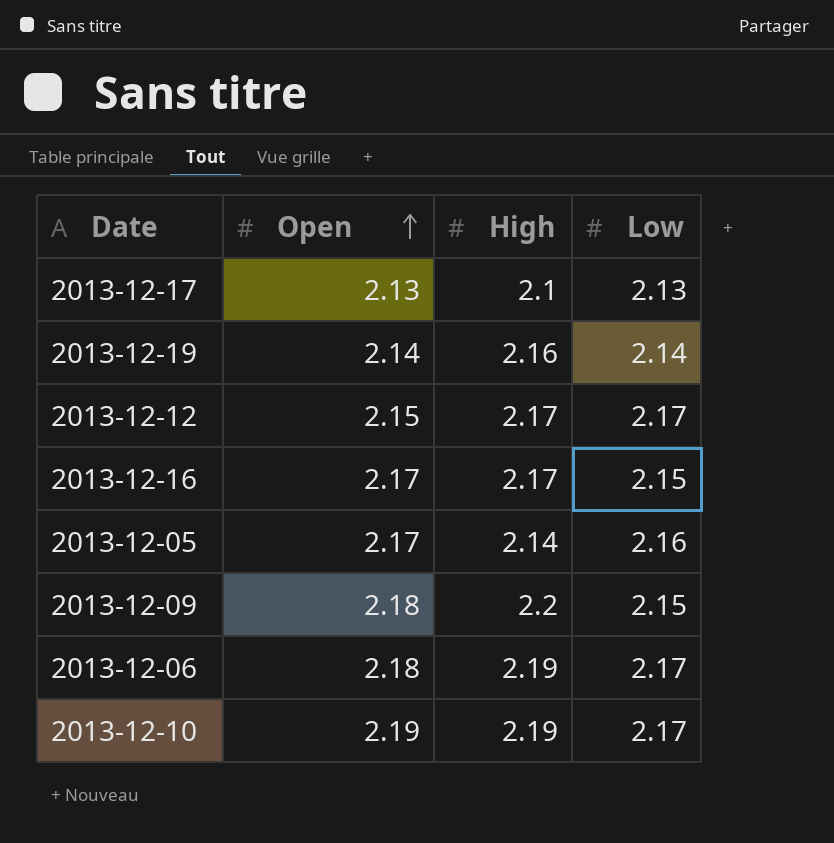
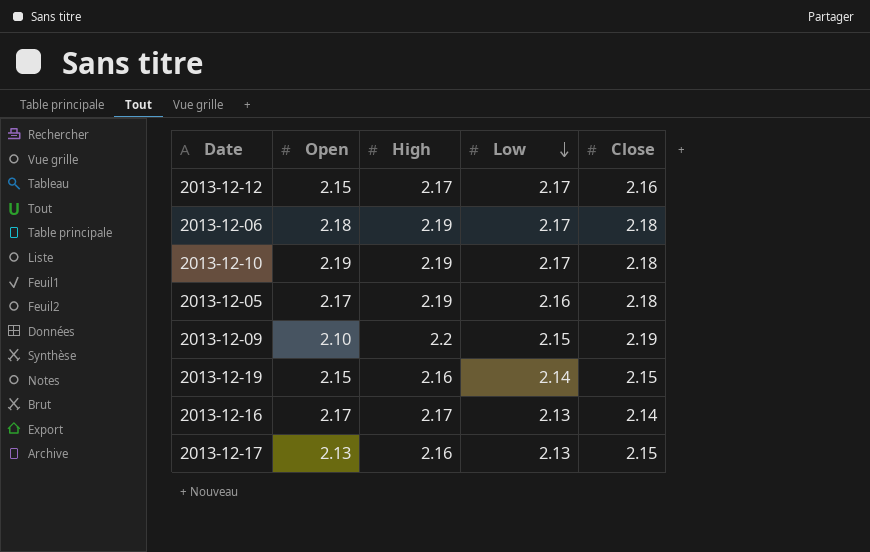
row order: Open ascending -> Low descending
column Close | position: none -> 5
2013-12-05 | High: 2.14 -> 2.19
2013-12-09 | Open: 2.18 -> 2.10
2013-12-19 | Open: 2.14 -> 2.15
2013-12-16 | Low: 2.15 -> 2.13
2013-12-17 | High: 2.1 -> 2.16

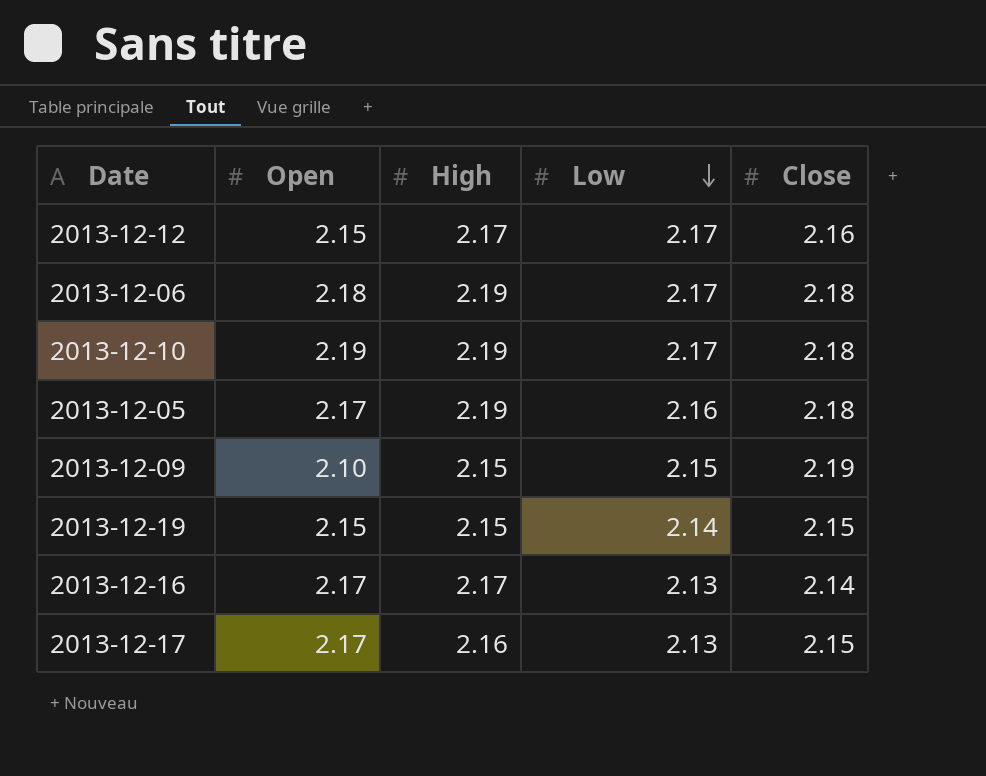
2013-12-09 | High: 2.2 -> 2.15
2013-12-19 | High: 2.16 -> 2.15
2013-12-17 | Open: 2.13 -> 2.17

